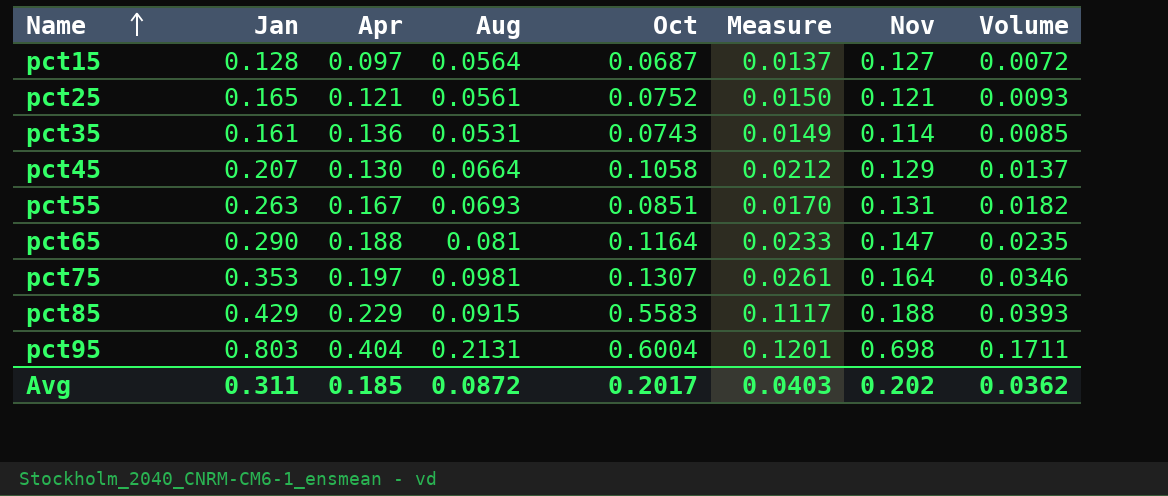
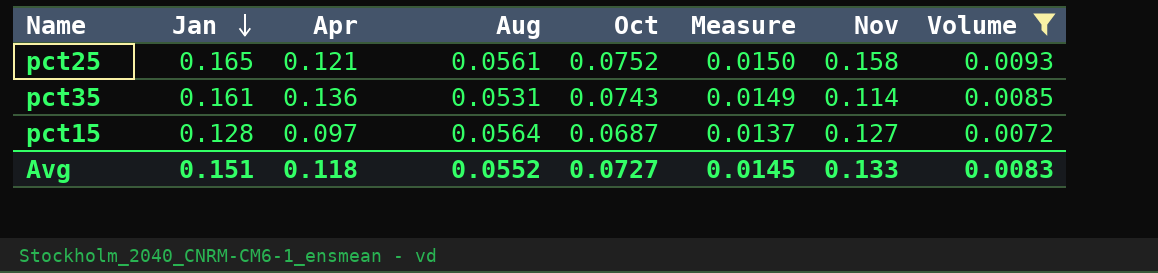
filter: none -> Volume <= 0.0093
row order: Name ascending -> Jan descending
pct25 | Nov: 0.121 -> 0.158
Avg | Jan: 0.311 -> 0.151
Avg | Apr: 0.185 -> 0.118
Avg | Aug: 0.0872 -> 0.0552
Avg | Oct: 0.2017 -> 0.0727
Avg | Measure: 0.0403 -> 0.0145
Avg | Nov: 0.202 -> 0.133
Avg | Volume: 0.0362 -> 0.0083

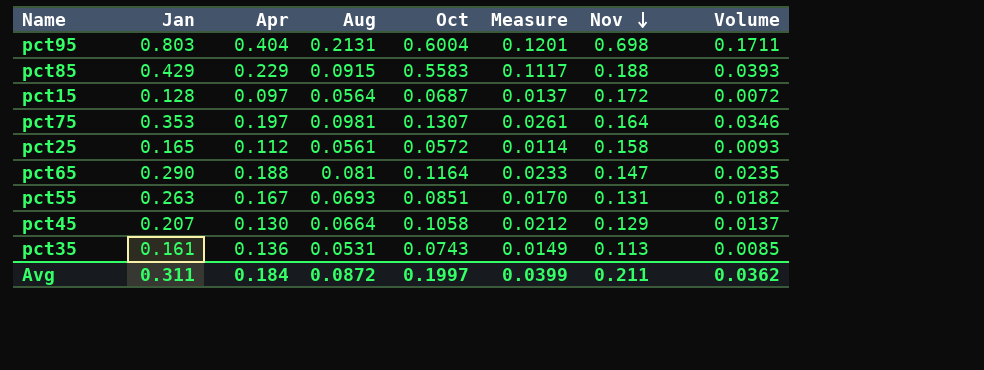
filter: Volume <= 0.0093 -> none
row order: Jan descending -> Nov descending
pct15 | Nov: 0.127 -> 0.172
pct25 | Apr: 0.121 -> 0.112
pct25 | Oct: 0.0752 -> 0.0572
pct25 | Measure: 0.0150 -> 0.0114
pct35 | Nov: 0.114 -> 0.113
Avg | Jan: 0.151 -> 0.311
Avg | Apr: 0.118 -> 0.184
Avg | Aug: 0.0552 -> 0.0872
Avg | Oct: 0.0727 -> 0.1997
Avg | Measure: 0.0145 -> 0.0399
Avg | Nov: 0.133 -> 0.211
Avg | Volume: 0.0083 -> 0.0362

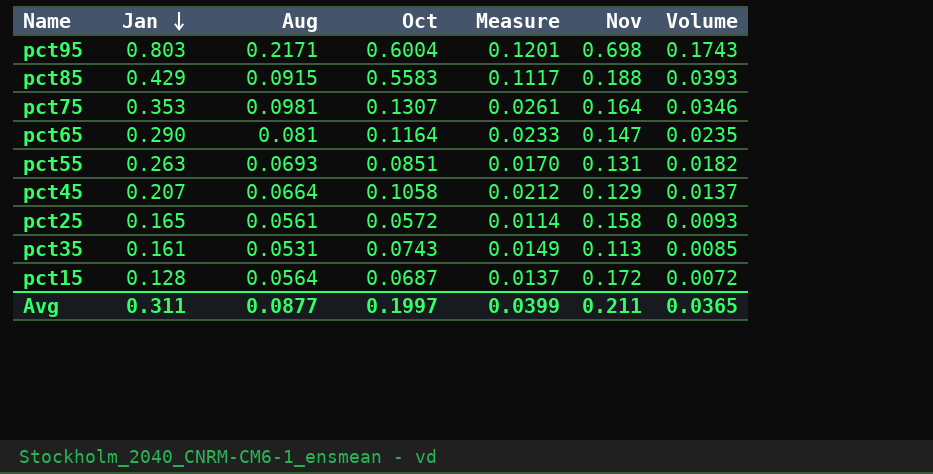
row order: Nov descending -> Jan descending
column Apr | position: 3 -> none
pct95 | Aug: 0.2131 -> 0.2171
pct95 | Volume: 0.1711 -> 0.1743
Avg | Aug: 0.0872 -> 0.0877
Avg | Volume: 0.0362 -> 0.0365

